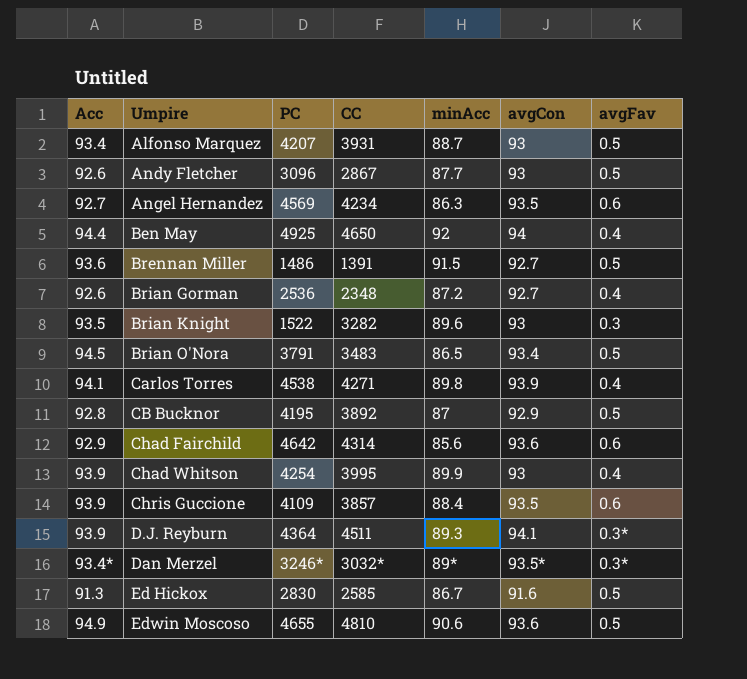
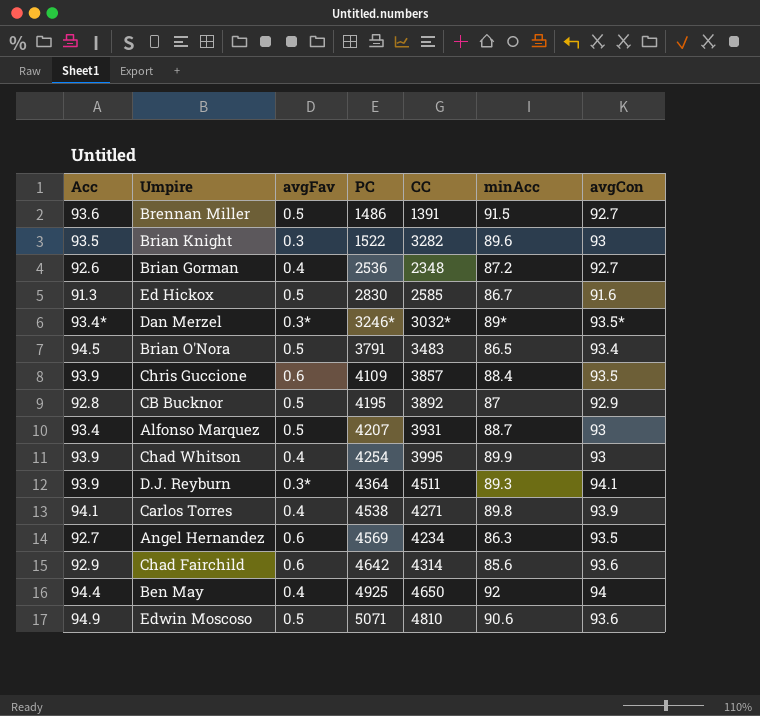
row order: Umpire ascending -> PC ascending
column avgFav | position: 7 -> 3
row Andy Fletcher: 92.6 | 3096 | 2867 | 87.7 | 93 | 0.5 -> none
Edwin Moscoso | PC: 4655 -> 5071

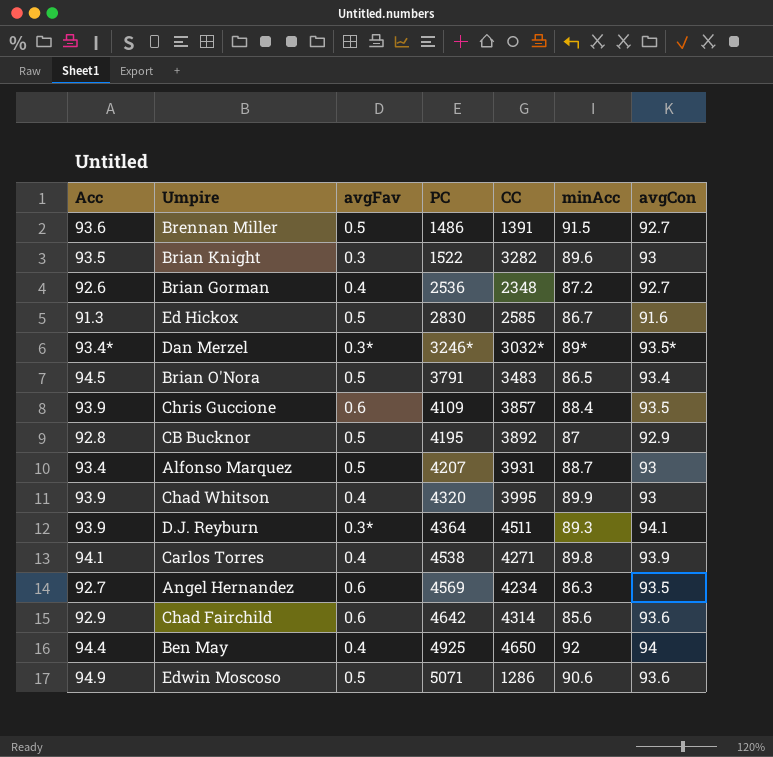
Chad Whitson | PC: 4254 -> 4320
Edwin Moscoso | CC: 4810 -> 1286

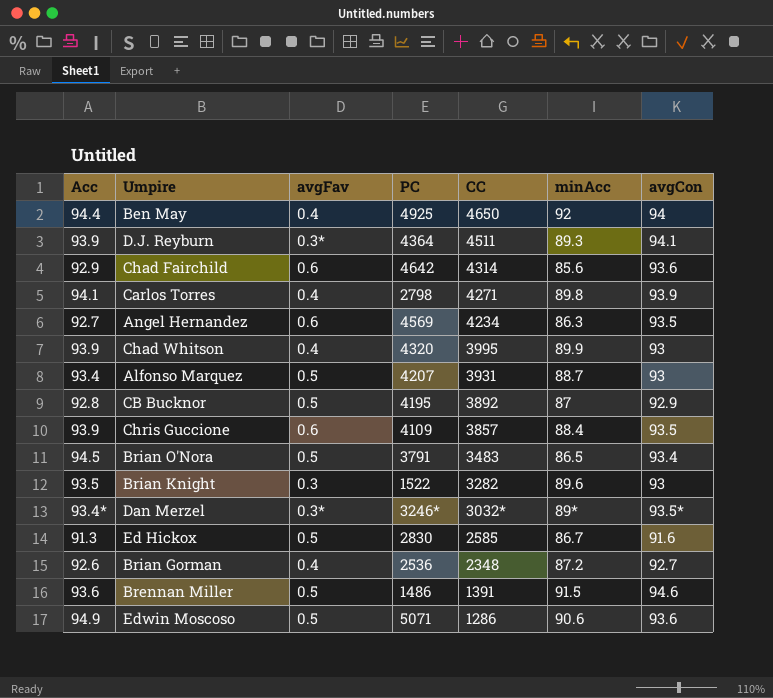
row order: PC ascending -> CC descending
Carlos Torres | PC: 4538 -> 2798
Brennan Miller | avgCon: 92.7 -> 94.6

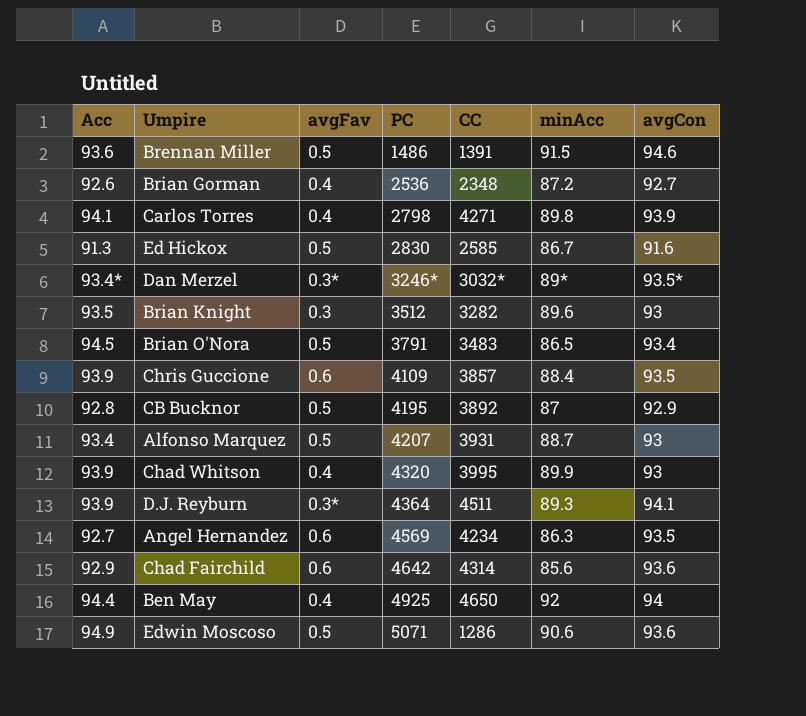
row order: CC descending -> PC ascending
Brian Knight | PC: 1522 -> 3512

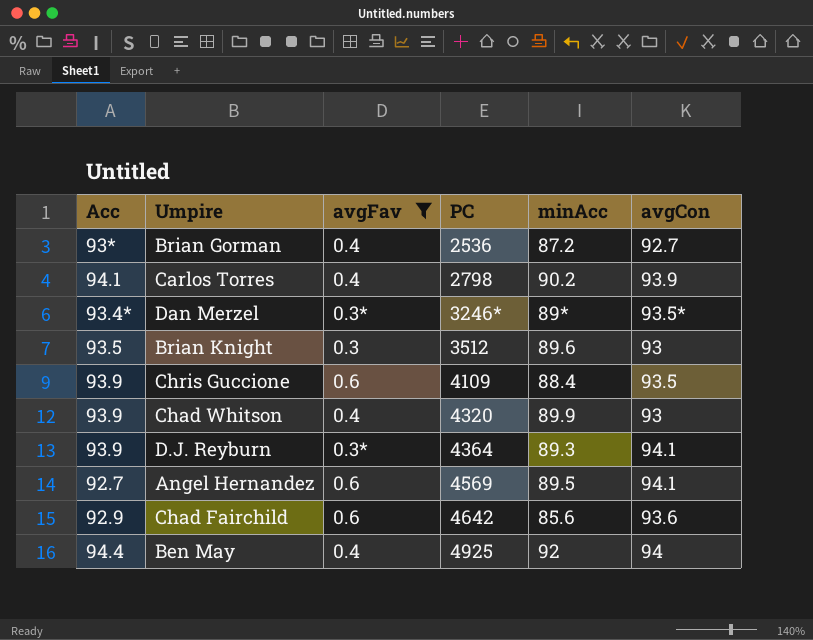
filter: none -> avgFav != 0.5
column CC | position: 5 -> none
Brian Gorman | Acc: 92.6 -> 93*
Carlos Torres | minAcc: 89.8 -> 90.2
Angel Hernandez | minAcc: 86.3 -> 89.5
Angel Hernandez | avgCon: 93.5 -> 94.1

